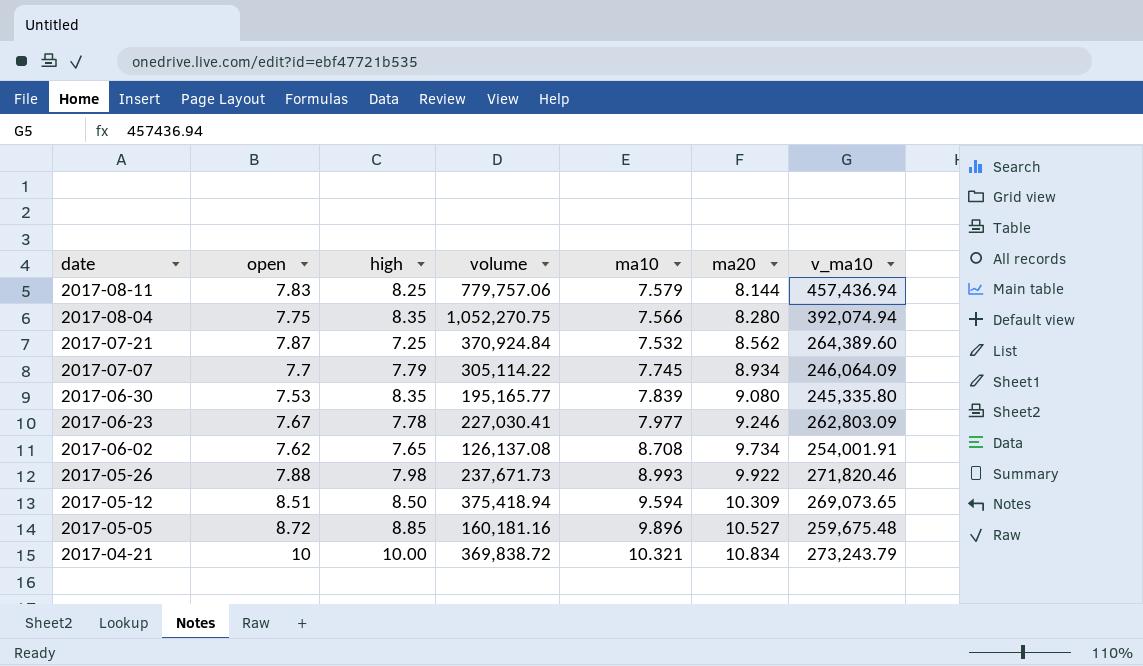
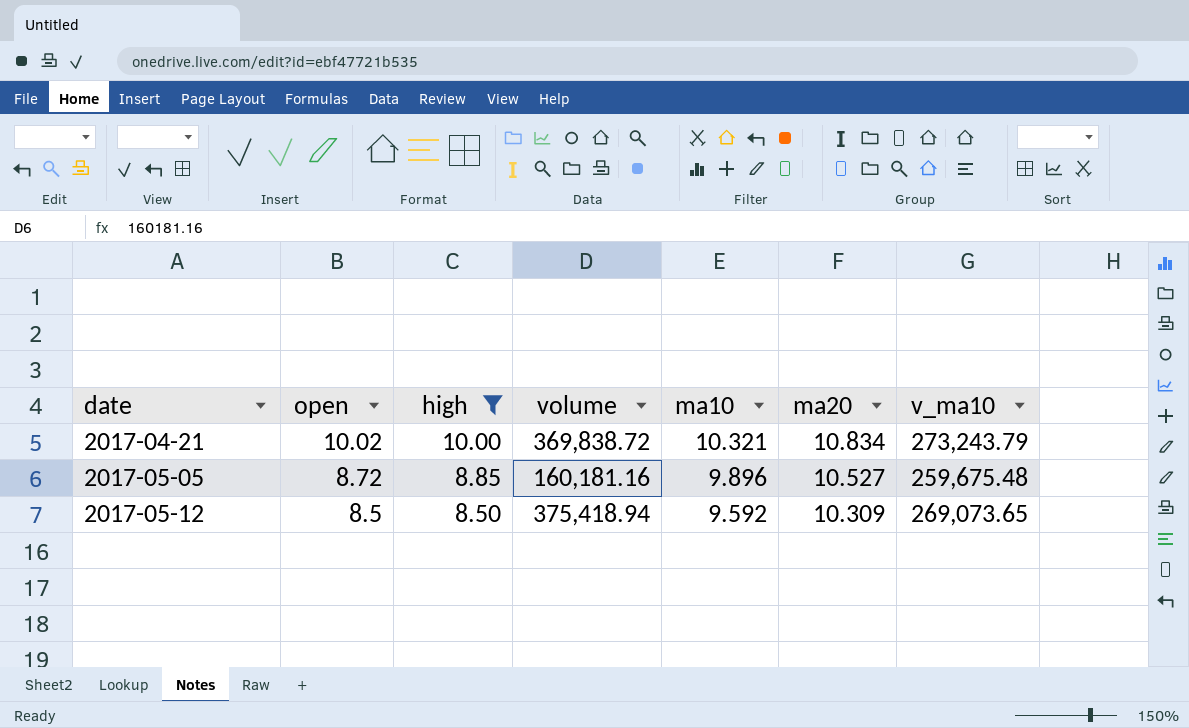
filter: none -> high >= 8.50
row order: date descending -> date ascending
2017-04-21 | open: 10 -> 10.02
2017-05-12 | open: 8.51 -> 8.5
2017-05-12 | ma10: 9.594 -> 9.592

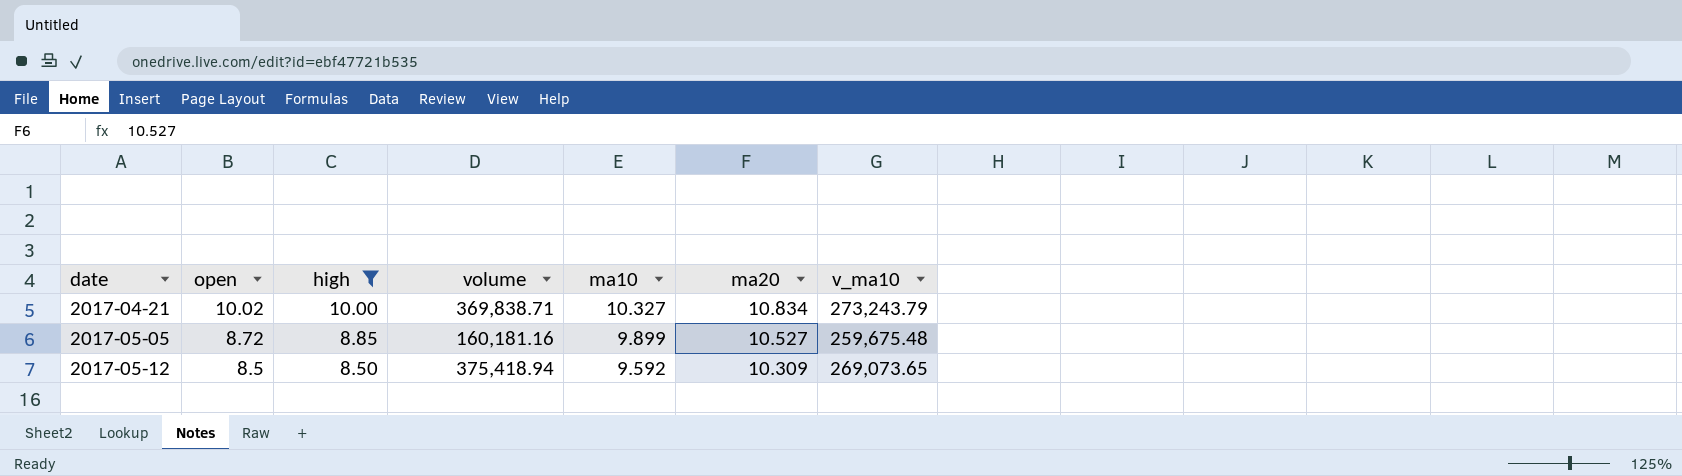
2017-04-21 | volume: 369,838.72 -> 369,838.71
2017-04-21 | ma10: 10.321 -> 10.327
2017-05-05 | ma10: 9.896 -> 9.899

